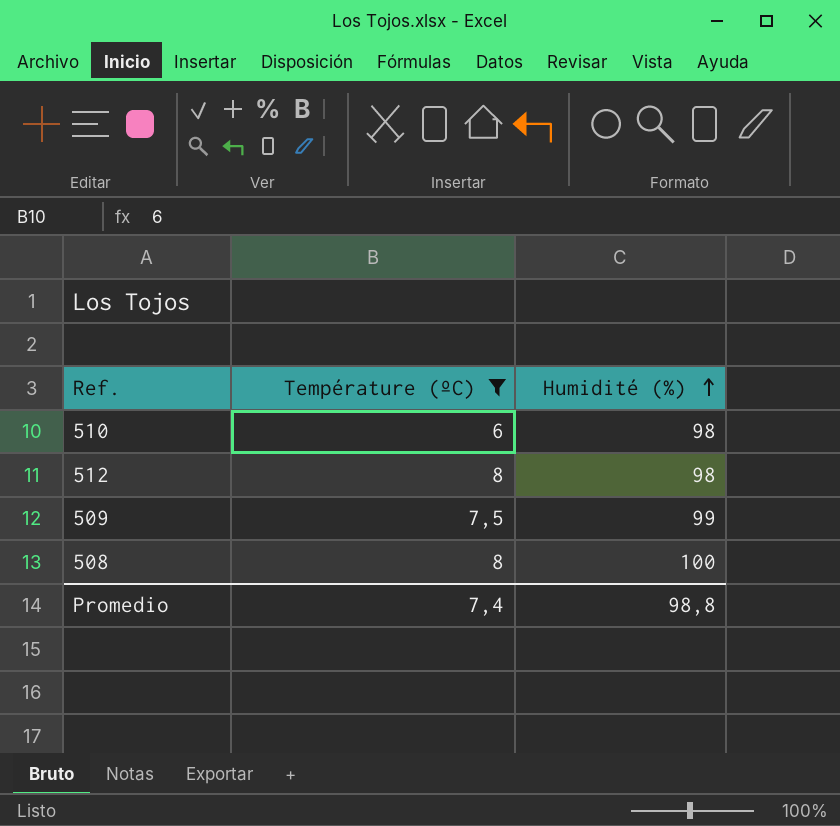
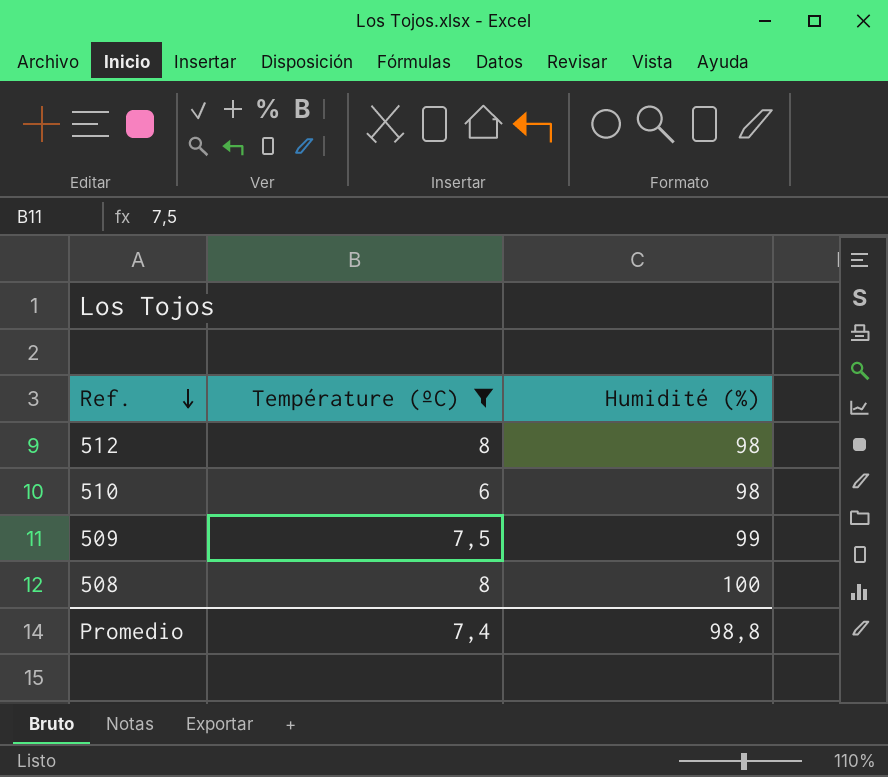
row order: Humidité (%) ascending -> Ref. descending

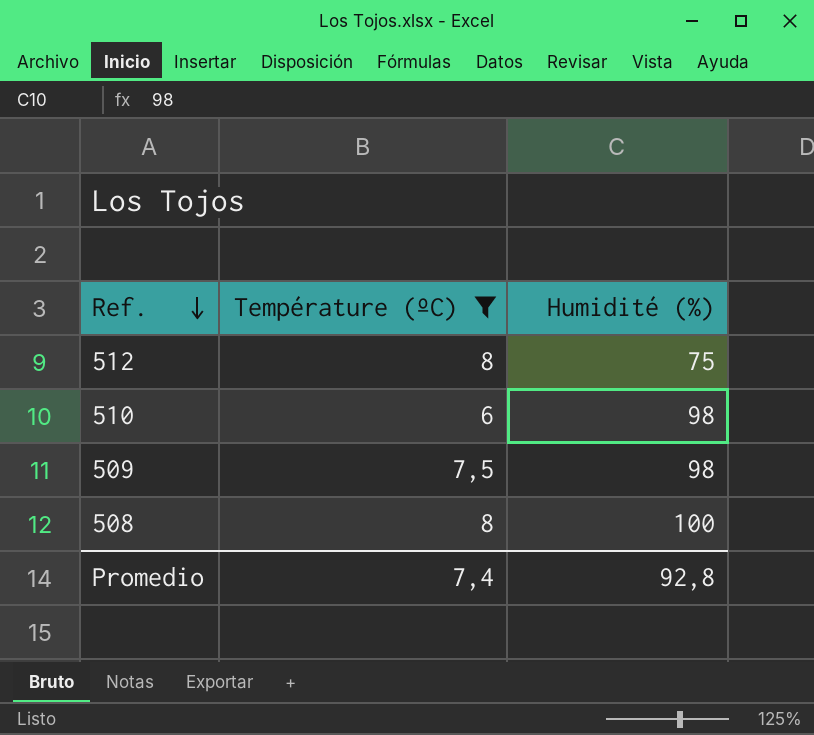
512 | Humidité (%): 98 -> 75
509 | Humidité (%): 99 -> 98
Promedio | Humidité (%): 98,8 -> 92,8

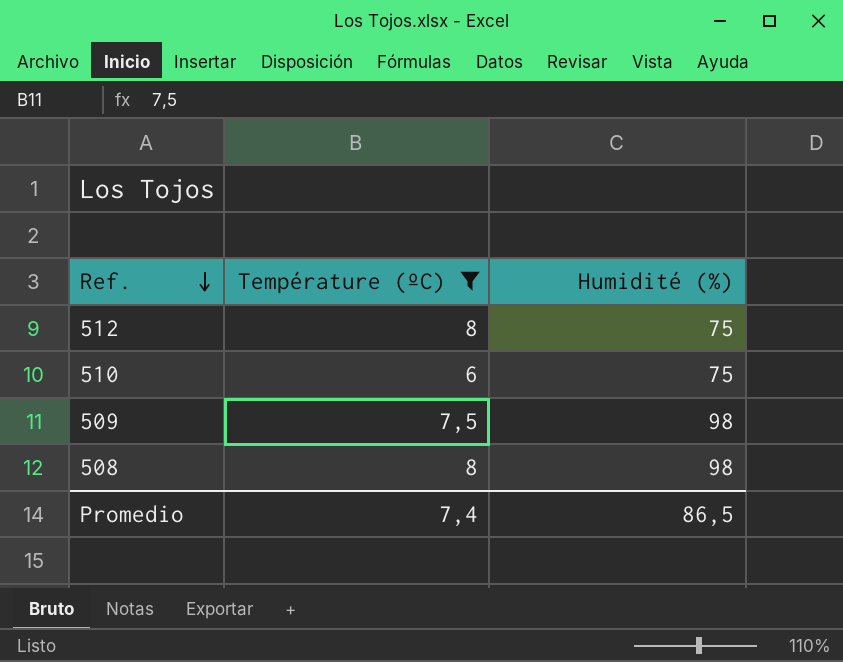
510 | Humidité (%): 98 -> 75
508 | Humidité (%): 100 -> 98
Promedio | Humidité (%): 92,8 -> 86,5

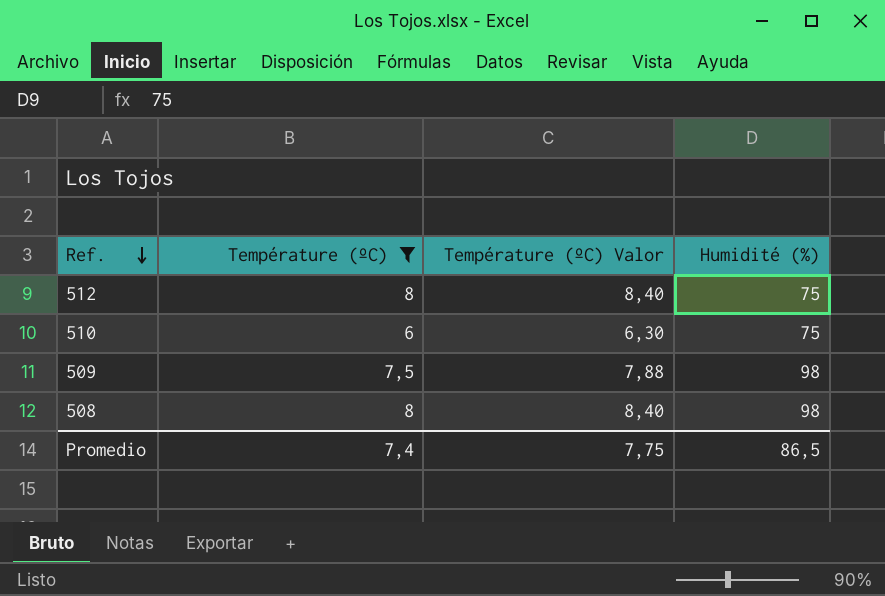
column Température (ºC) Valor | formula: none -> [Température (ºC)] * 1,05

